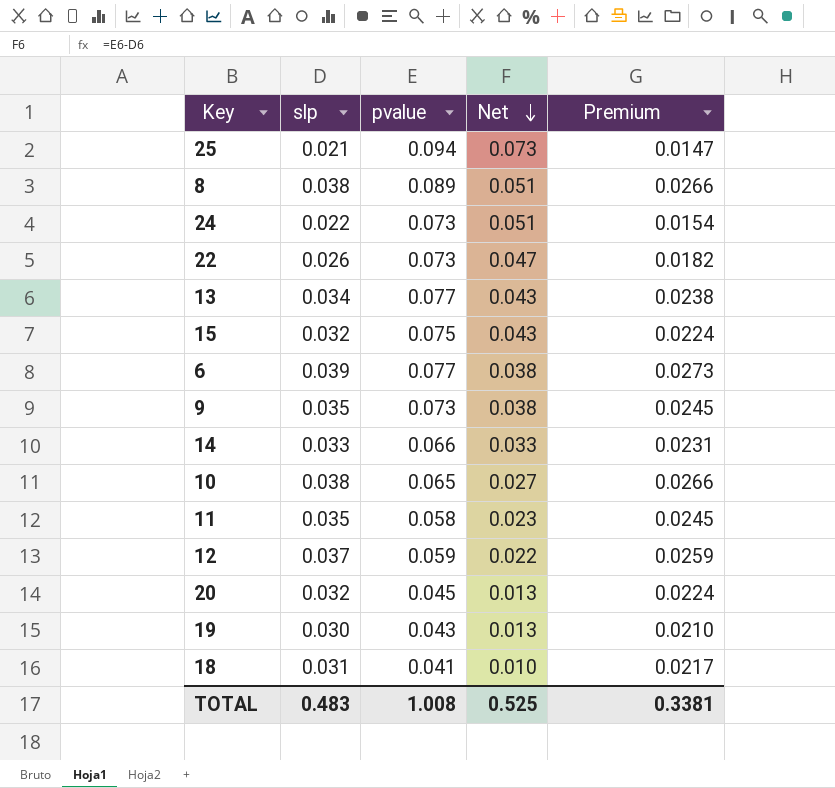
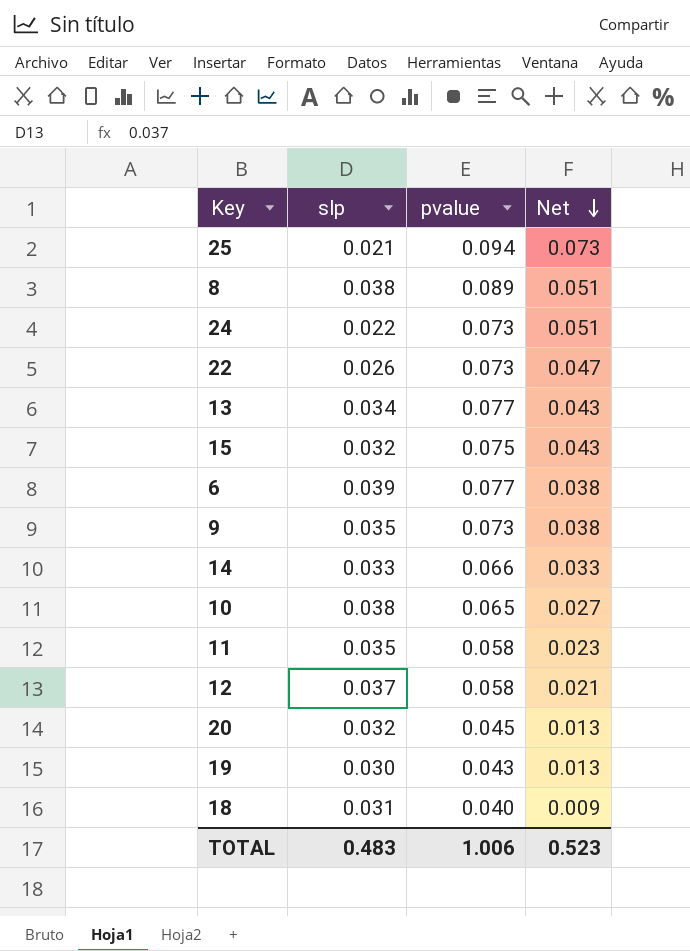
column Premium | formula: [slp] * 0.7 -> none
12 | pvalue: 0.059 -> 0.058
12 | Net: 0.022 -> 0.021
18 | pvalue: 0.041 -> 0.040
18 | Net: 0.010 -> 0.009
TOTAL | pvalue: 1.008 -> 1.006
TOTAL | Net: 0.525 -> 0.523

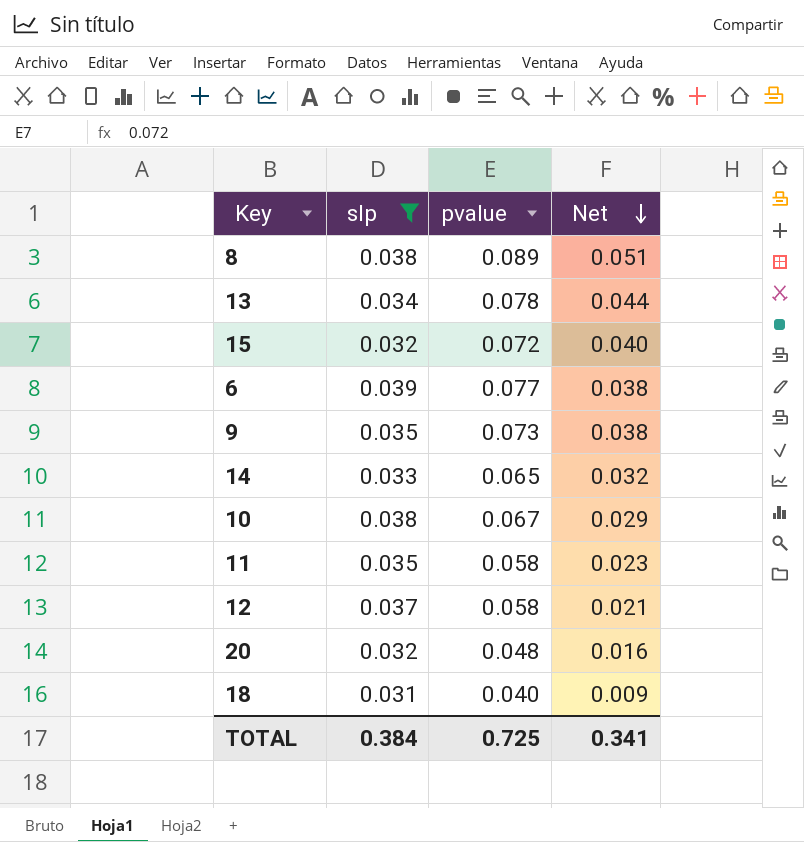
filter: none -> slp >= 0.031
13 | pvalue: 0.077 -> 0.078
13 | Net: 0.043 -> 0.044
15 | pvalue: 0.075 -> 0.072
15 | Net: 0.043 -> 0.040
14 | pvalue: 0.066 -> 0.065
14 | Net: 0.033 -> 0.032
10 | pvalue: 0.065 -> 0.067
10 | Net: 0.027 -> 0.029
20 | pvalue: 0.045 -> 0.048
20 | Net: 0.013 -> 0.016
TOTAL | slp: 0.483 -> 0.384
TOTAL | pvalue: 1.006 -> 0.725
TOTAL | Net: 0.523 -> 0.341

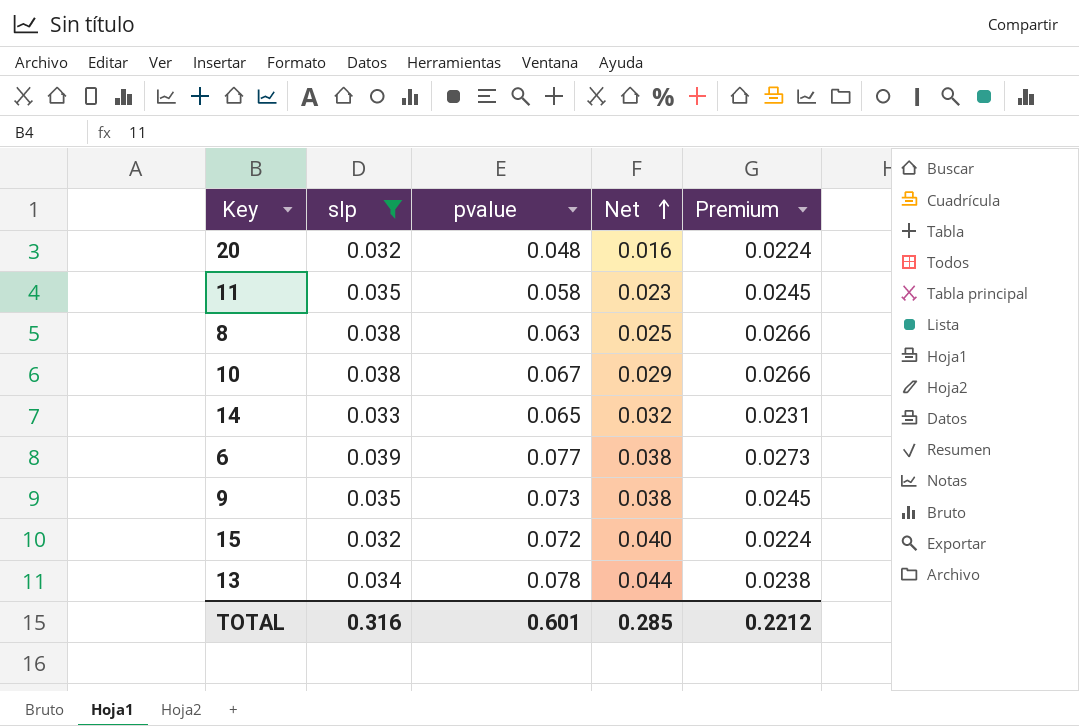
row order: Net descending -> Net ascending
column Premium | formula: none -> [slp] * 0.7
row 12: 0.037 | 0.058 | 0.021 -> none
row 18: 0.031 | 0.040 | 0.009 -> none
8 | pvalue: 0.089 -> 0.063
8 | Net: 0.051 -> 0.025
TOTAL | slp: 0.384 -> 0.316
TOTAL | pvalue: 0.725 -> 0.601
TOTAL | Net: 0.341 -> 0.285

